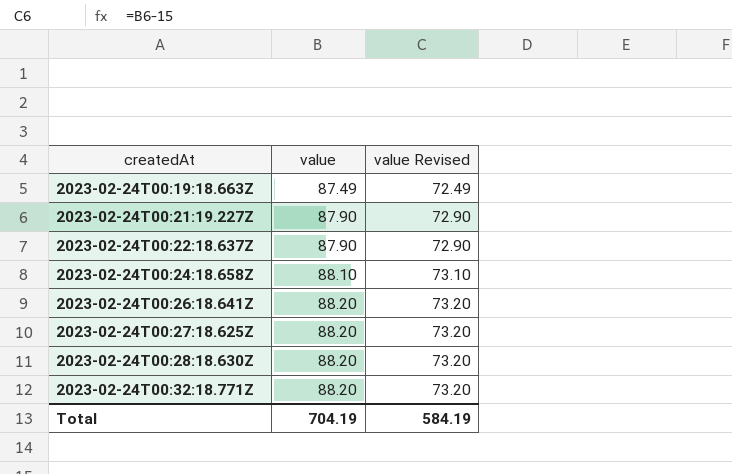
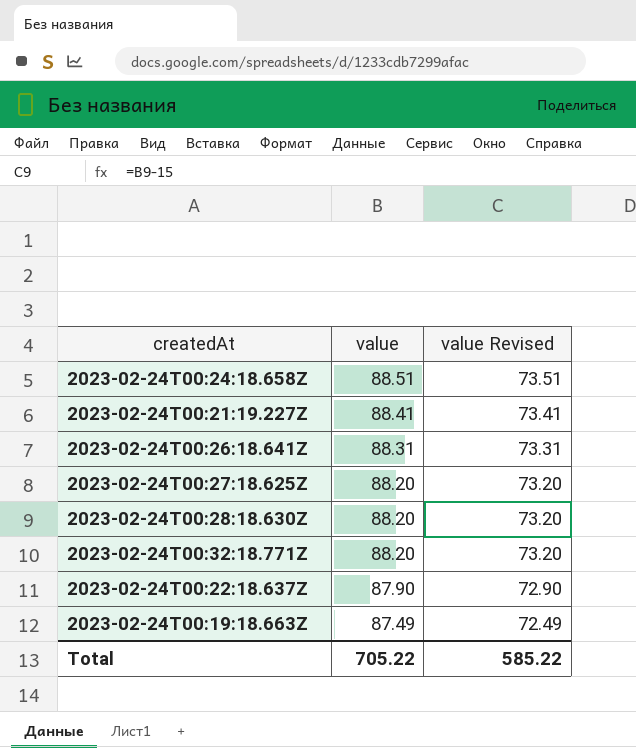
row order: createdAt ascending -> value descending
2023-02-24T00:24:18.658Z | value: 88.10 -> 88.51
2023-02-24T00:24:18.658Z | value Revised: 73.10 -> 73.51
2023-02-24T00:21:19.227Z | value: 87.90 -> 88.41
2023-02-24T00:21:19.227Z | value Revised: 72.90 -> 73.41
2023-02-24T00:26:18.641Z | value: 88.20 -> 88.31
2023-02-24T00:26:18.641Z | value Revised: 73.20 -> 73.31
Total | value: 704.19 -> 705.22
Total | value Revised: 584.19 -> 585.22

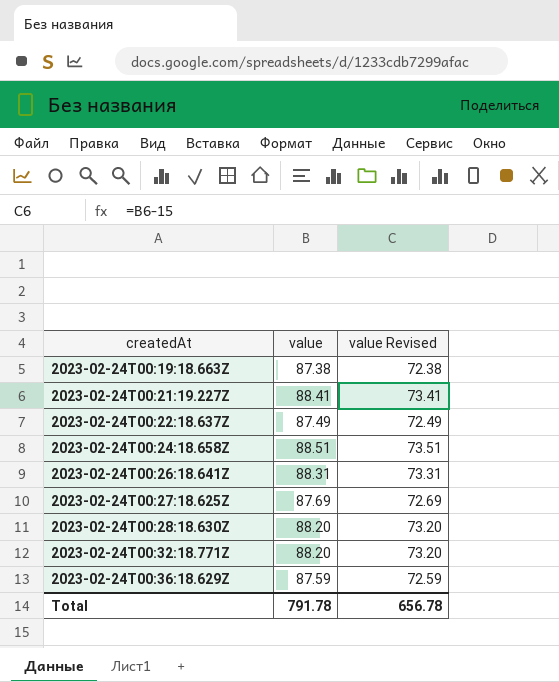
row order: value descending -> createdAt ascending
2023-02-24T00:19:18.663Z | value: 87.49 -> 87.38
2023-02-24T00:19:18.663Z | value Revised: 72.49 -> 72.38
2023-02-24T00:22:18.637Z | value: 87.90 -> 87.49
2023-02-24T00:22:18.637Z | value Revised: 72.90 -> 72.49
2023-02-24T00:27:18.625Z | value: 88.20 -> 87.69
2023-02-24T00:27:18.625Z | value Revised: 73.20 -> 72.69
row 2023-02-24T00:36:18.629Z: none -> 87.59 | 72.59
Total | value: 705.22 -> 791.78
Total | value Revised: 585.22 -> 656.78

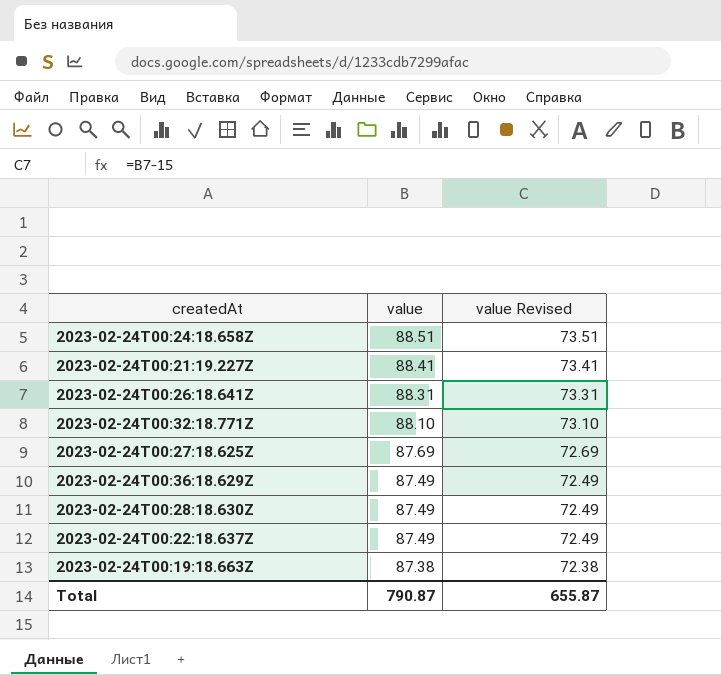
row order: createdAt ascending -> value descending
2023-02-24T00:32:18.771Z | value: 88.20 -> 88.10
2023-02-24T00:32:18.771Z | value Revised: 73.20 -> 73.10
2023-02-24T00:36:18.629Z | value: 87.59 -> 87.49
2023-02-24T00:36:18.629Z | value Revised: 72.59 -> 72.49
2023-02-24T00:28:18.630Z | value: 88.20 -> 87.49
2023-02-24T00:28:18.630Z | value Revised: 73.20 -> 72.49
Total | value: 791.78 -> 790.87
Total | value Revised: 656.78 -> 655.87

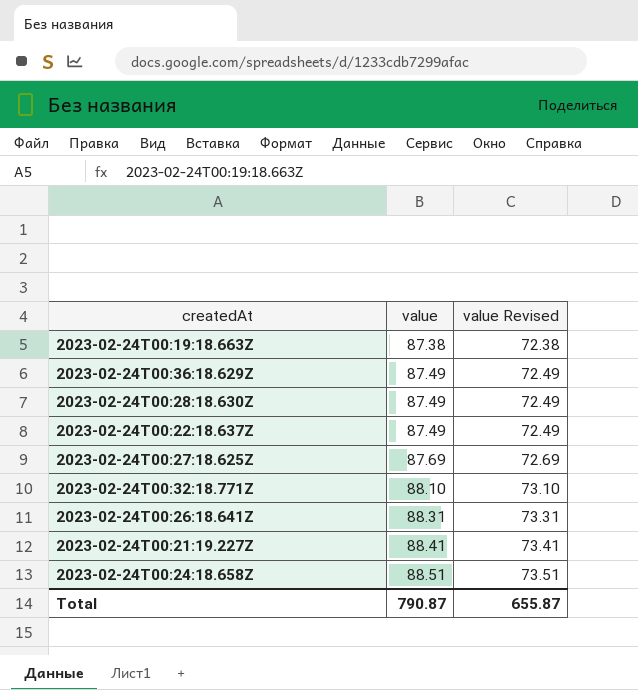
row order: value descending -> value ascending

